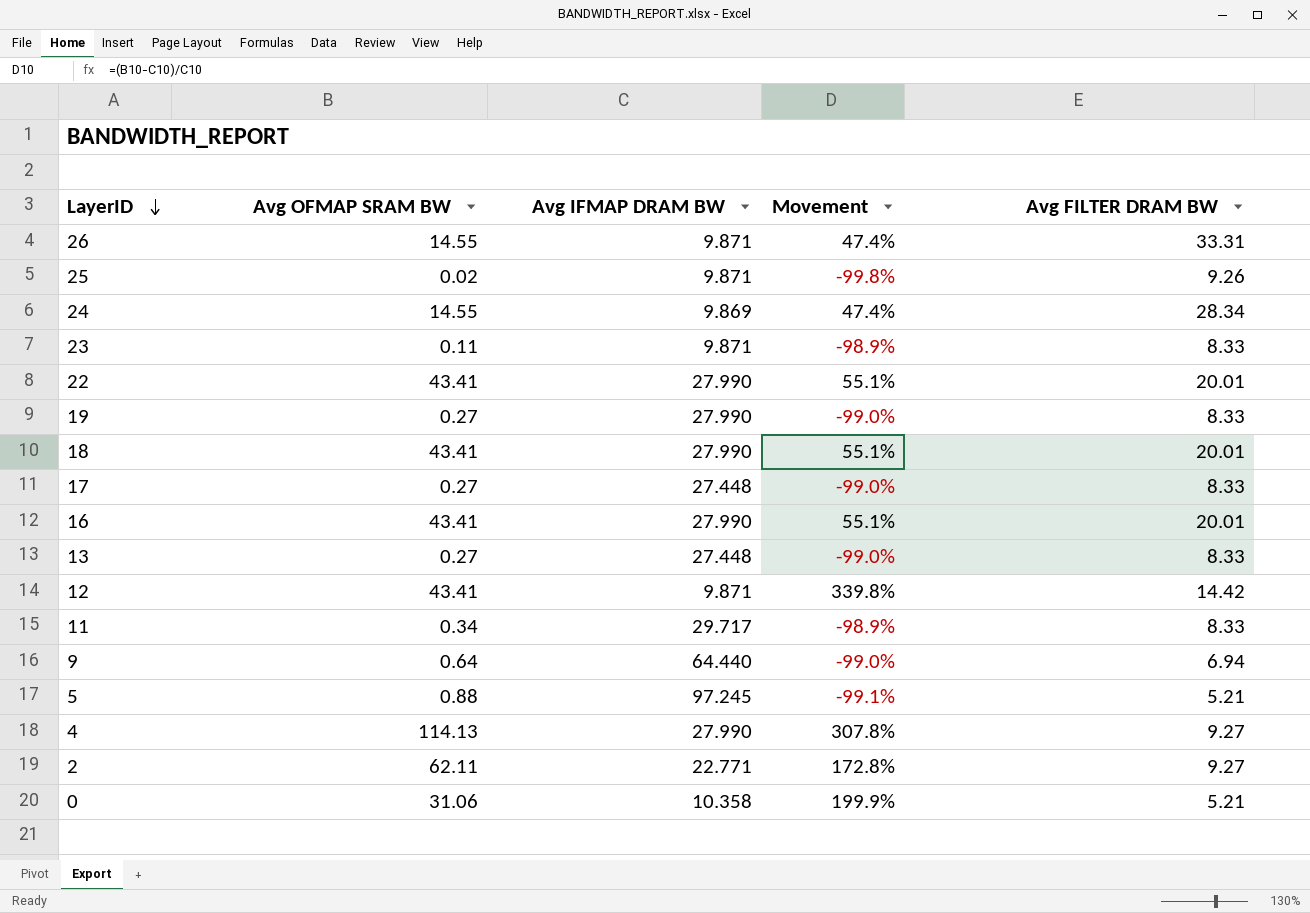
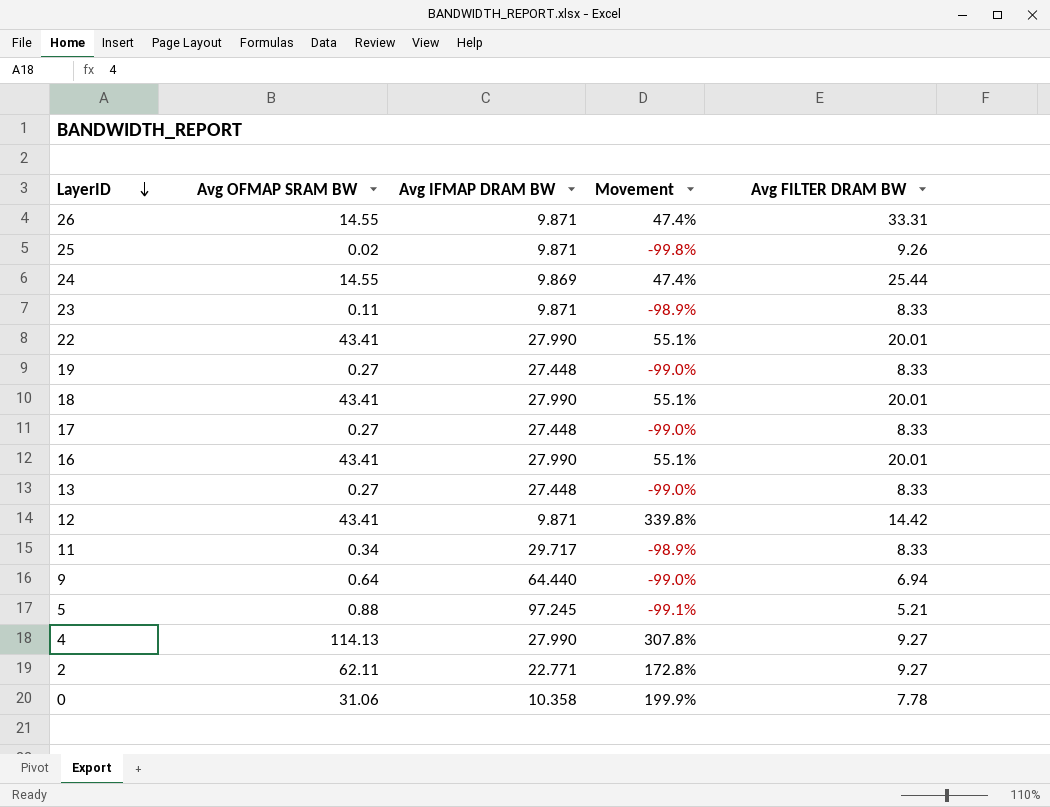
24 | Avg FILTER DRAM BW: 28.34 -> 25.44
19 | Avg IFMAP DRAM BW: 27.990 -> 27.448
0 | Avg FILTER DRAM BW: 5.21 -> 7.78

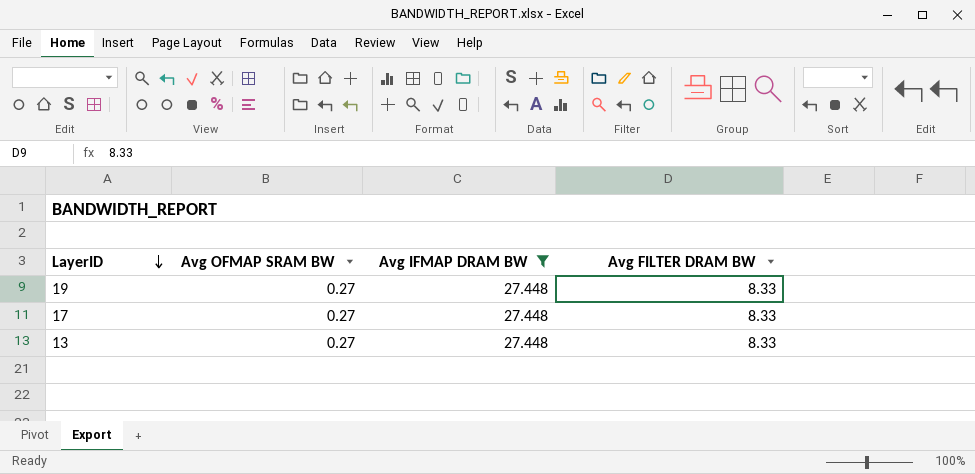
filter: none -> Avg IFMAP DRAM BW = 27.448
column Movement | formula: ([Avg OFMAP SRAM BW] - [Avg IFMAP DRAM BW]) / [Avg IFMAP DRAM BW] -> none

